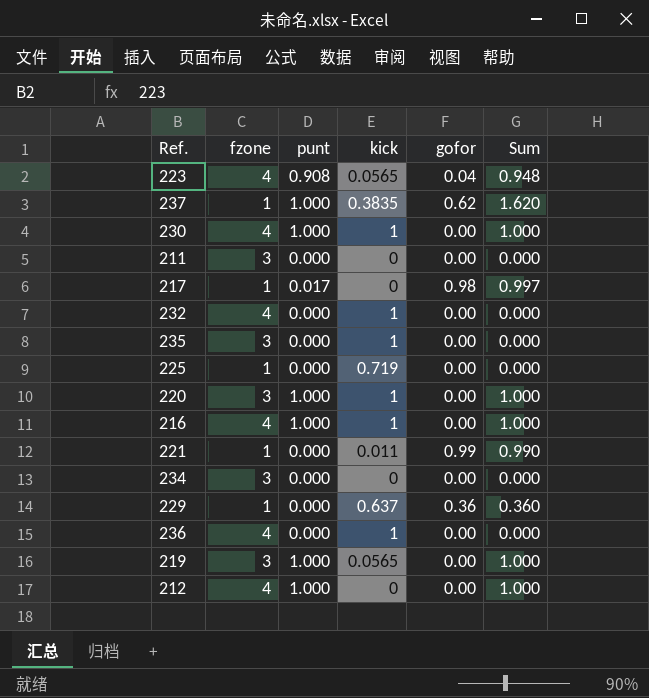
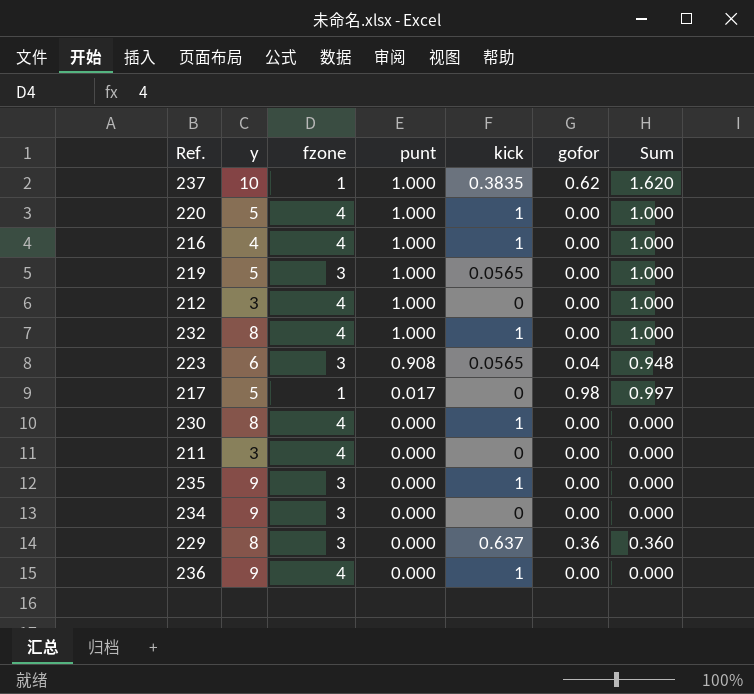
row order: none -> punt descending
column y | position: none -> 2
row 225: 1 | 0.000 | 0.719 | 0.00 | 0.000 -> none
row 221: 1 | 0.000 | 0.011 | 0.99 | 0.990 -> none
220 | fzone: 3 -> 4
232 | punt: 0.000 -> 1.000
232 | Sum: 0.000 -> 1.000
223 | fzone: 4 -> 3
230 | punt: 1.000 -> 0.000
230 | Sum: 1.000 -> 0.000
211 | fzone: 3 -> 4
229 | fzone: 1 -> 3

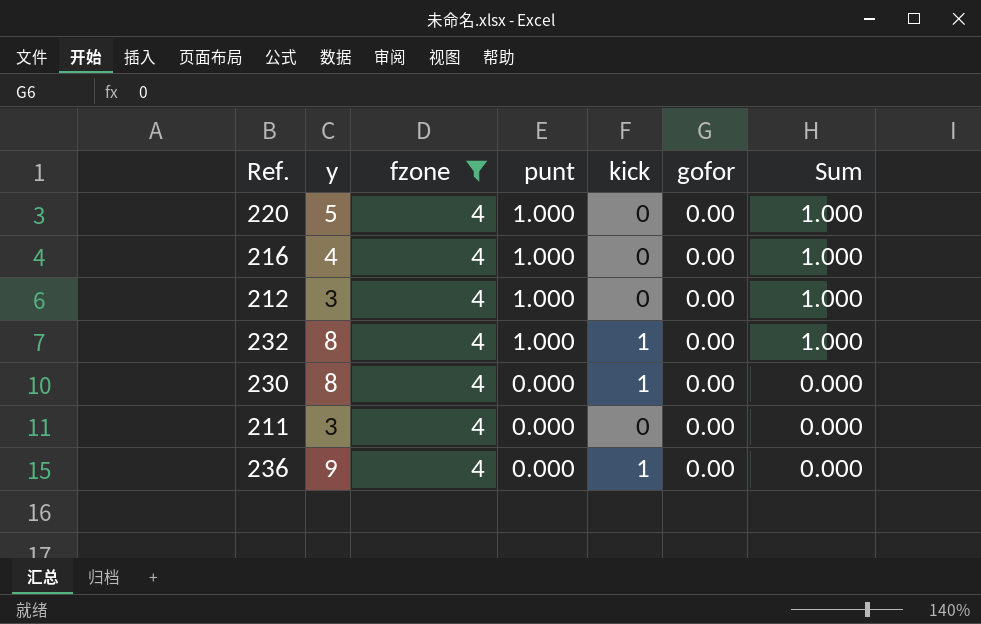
filter: none -> fzone = 4
220 | kick: 1 -> 0
216 | kick: 1 -> 0

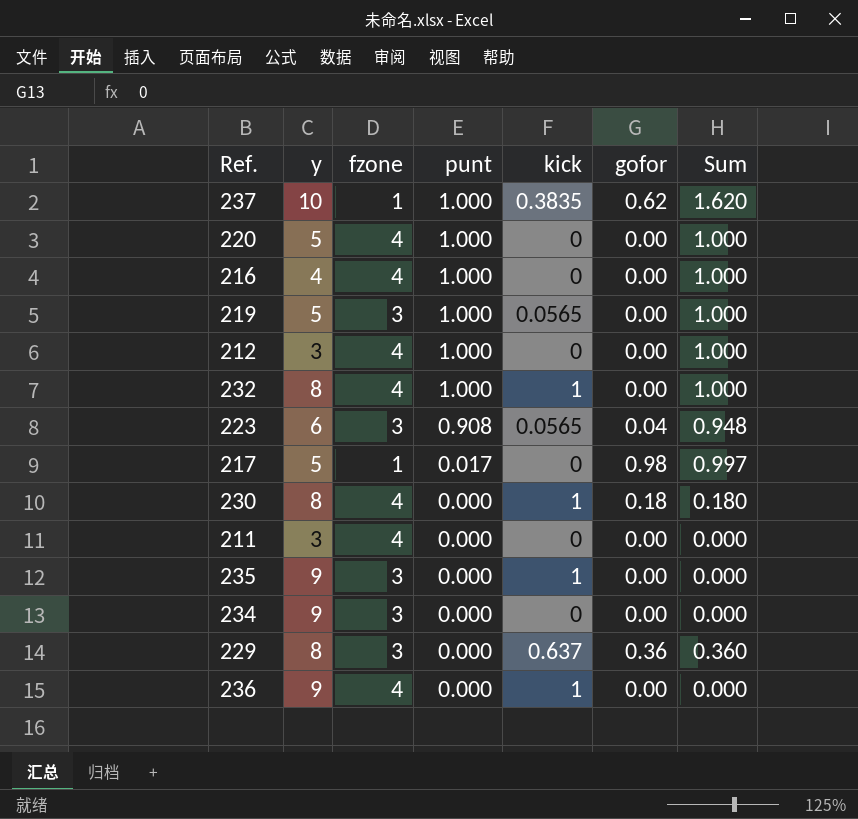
filter: fzone = 4 -> none
230 | gofor: 0.00 -> 0.18
230 | Sum: 0.000 -> 0.180

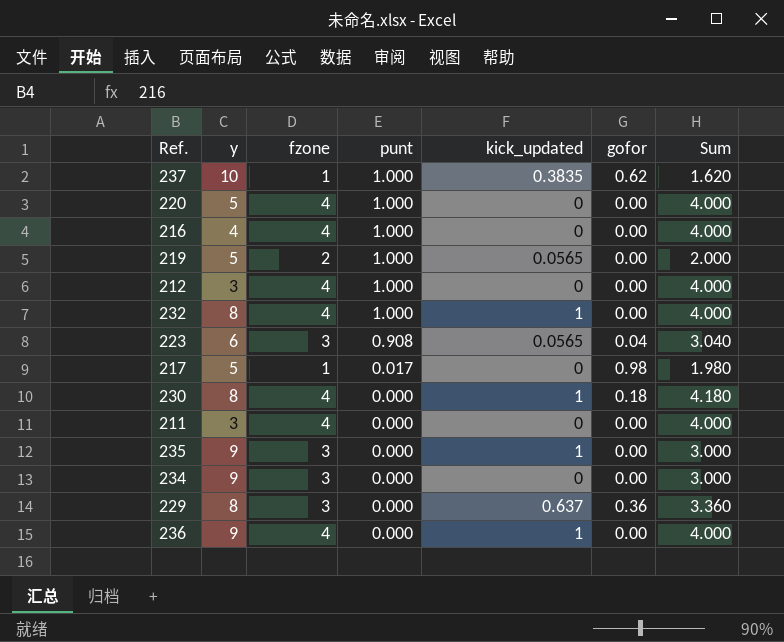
column name: kick -> kick_updated
column Sum | formula: [punt] + [gofor] -> [fzone] + [gofor]
219 | fzone: 3 -> 2

